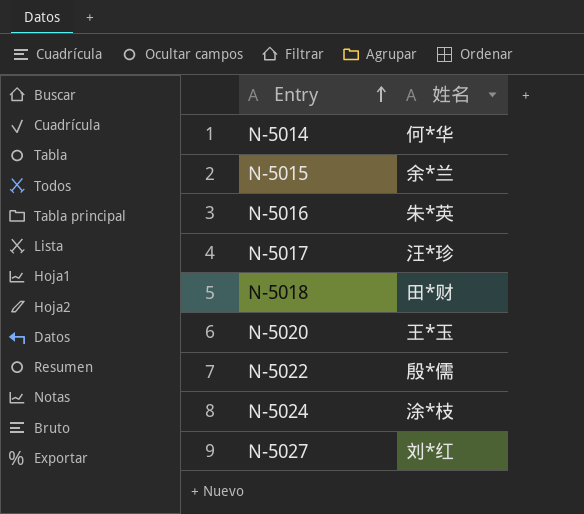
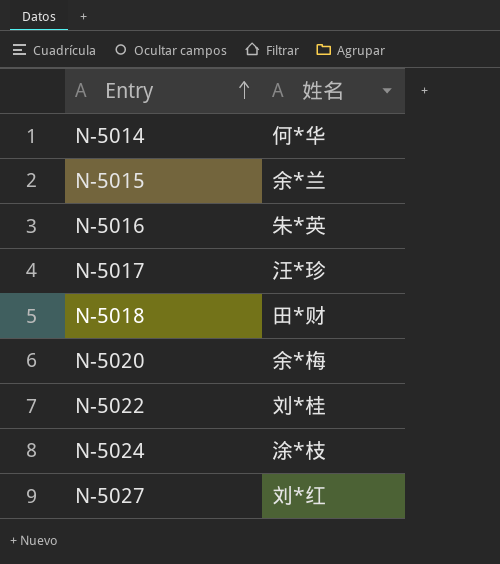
N-5020 | 姓名: 王*玉 -> 余*梅
N-5022 | 姓名: 殷*儒 -> 刘*桂

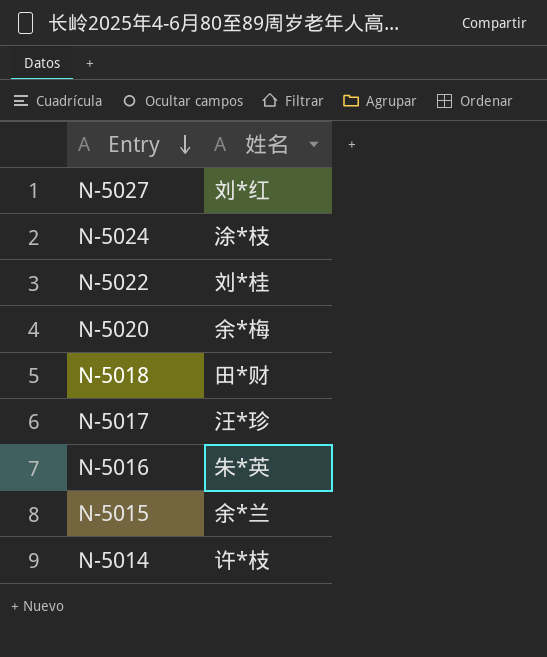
row order: Entry ascending -> Entry descending
N-5014 | 姓名: 何*华 -> 许*枝

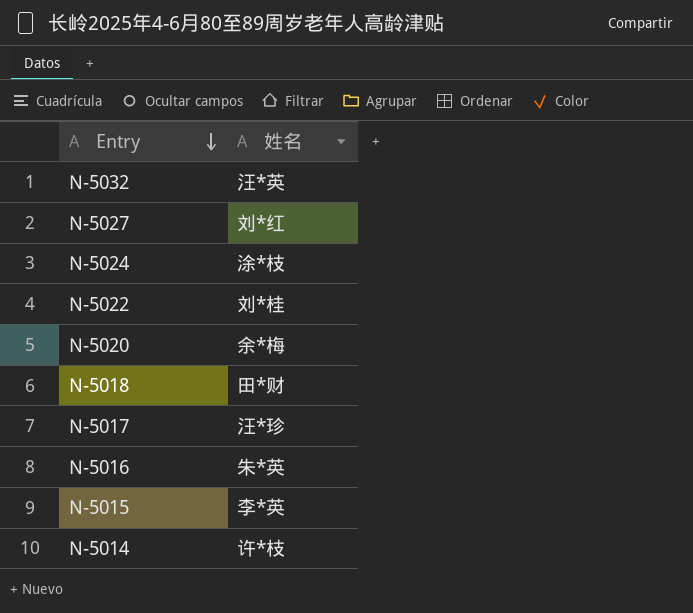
row N-5032: none -> 汪*英
N-5015 | 姓名: 余*兰 -> 李*英

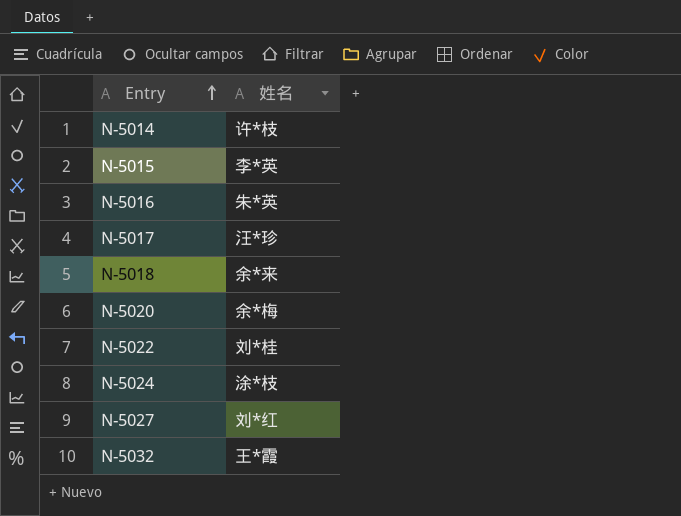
row order: Entry descending -> Entry ascending
N-5018 | 姓名: 田*财 -> 余*来
N-5032 | 姓名: 汪*英 -> 王*霞

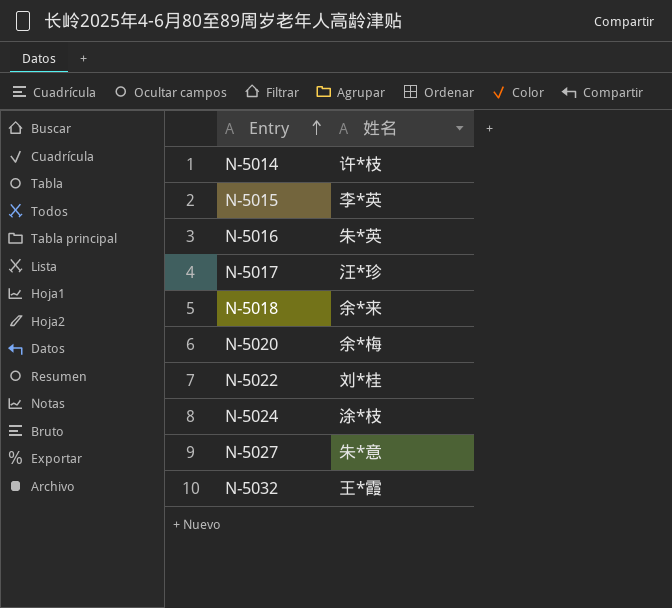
N-5027 | 姓名: 刘*红 -> 朱*意

